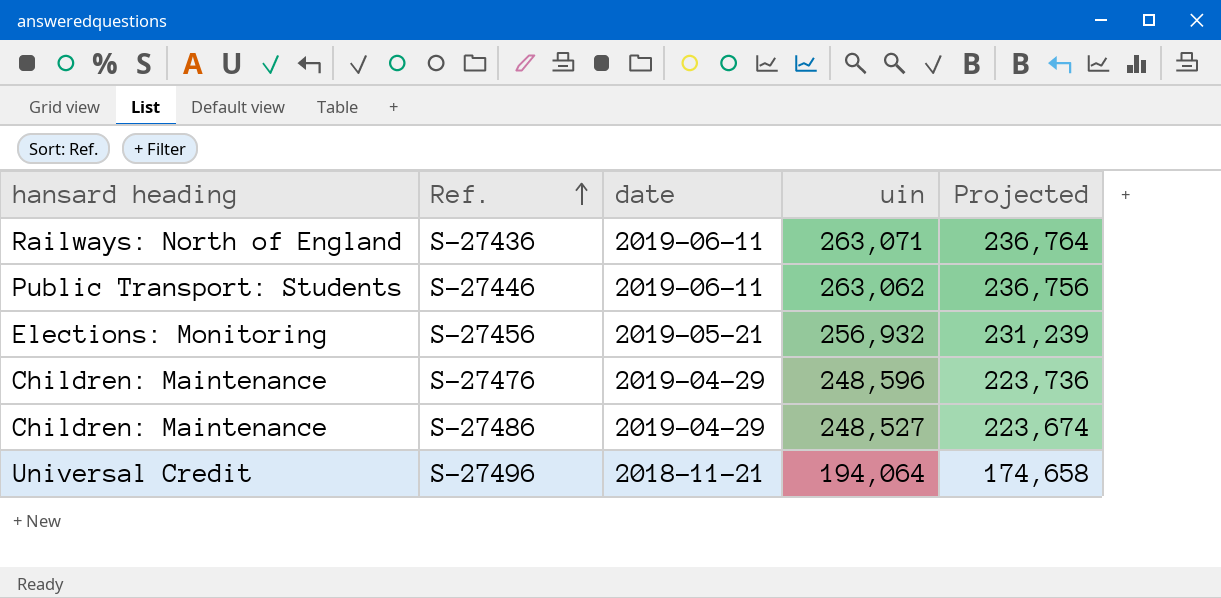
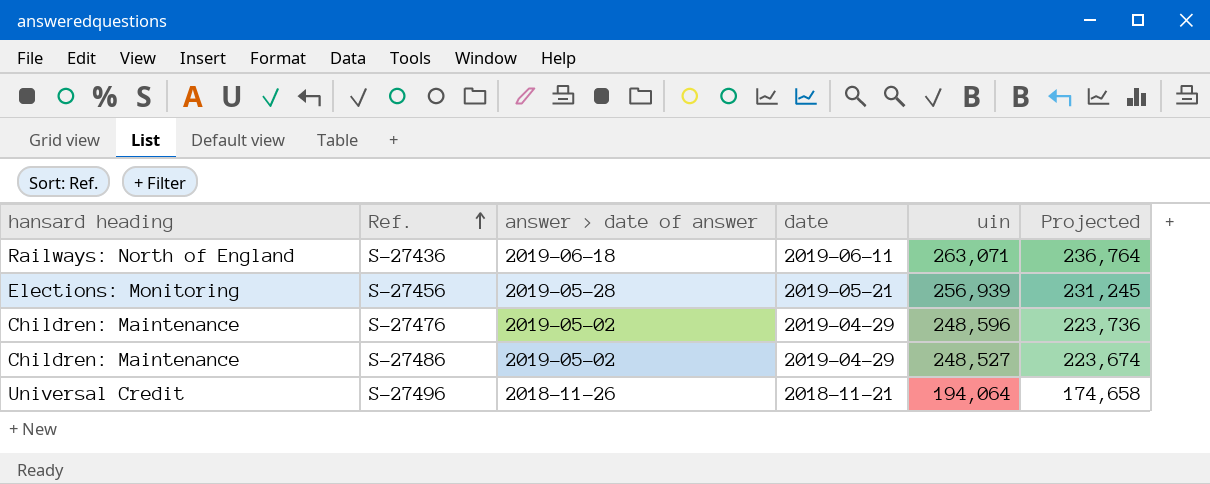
column answer > date of answer | position: none -> 3
row S-27446: Public Transport: Students | 2019-06-11 | 263,062 | 236,756 -> none
S-27456 | uin: 256,932 -> 256,939
S-27456 | Projected: 231,239 -> 231,245

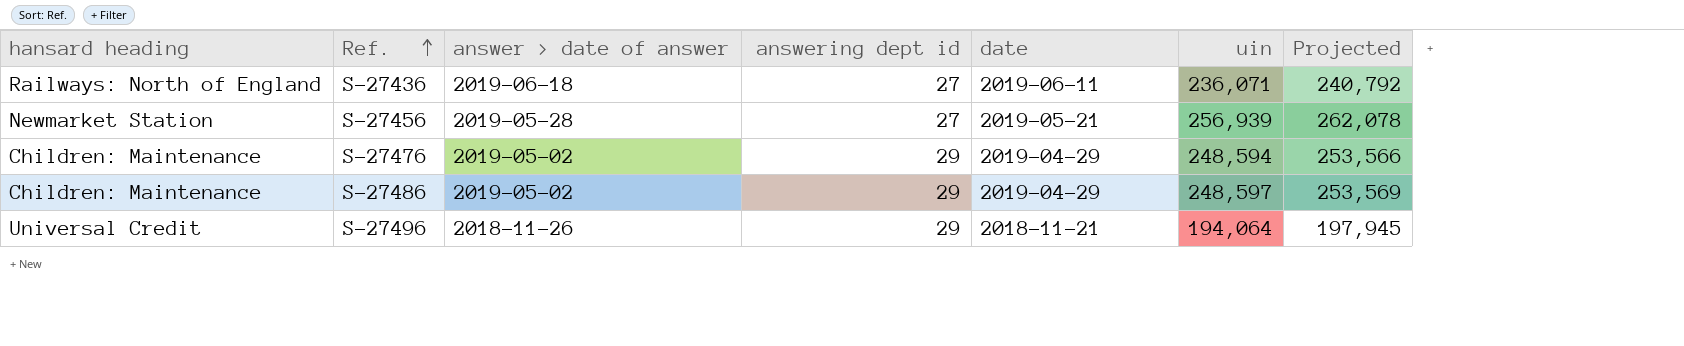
column answering dept id | position: none -> 4
column Projected | formula: [uin] * 0.9 -> [uin] * 1.02
S-27436 | uin: 263,071 -> 236,071
S-27456 | hansard heading: Elections: Monitoring -> Newmarket Station
S-27476 | uin: 248,596 -> 248,594
S-27486 | uin: 248,527 -> 248,597

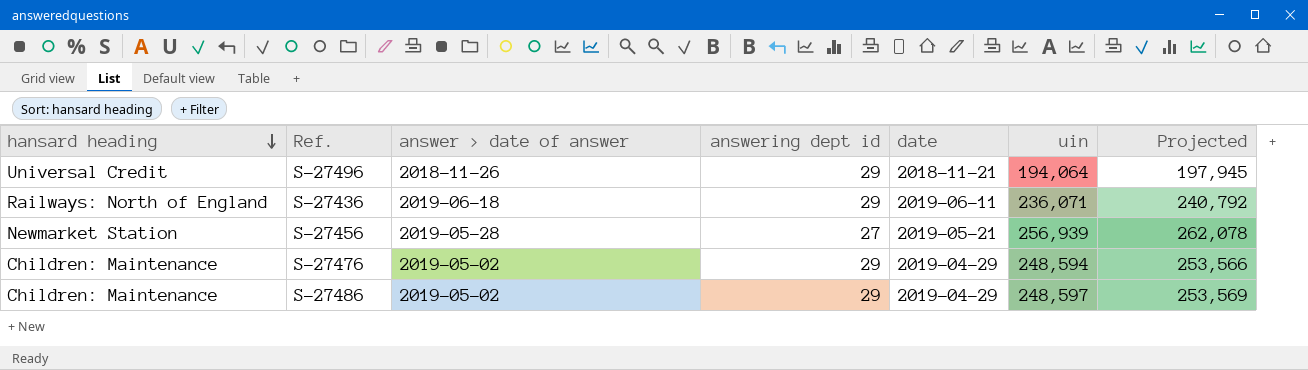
row order: Ref. ascending -> hansard heading descending
S-27436 | answering dept id: 27 -> 29

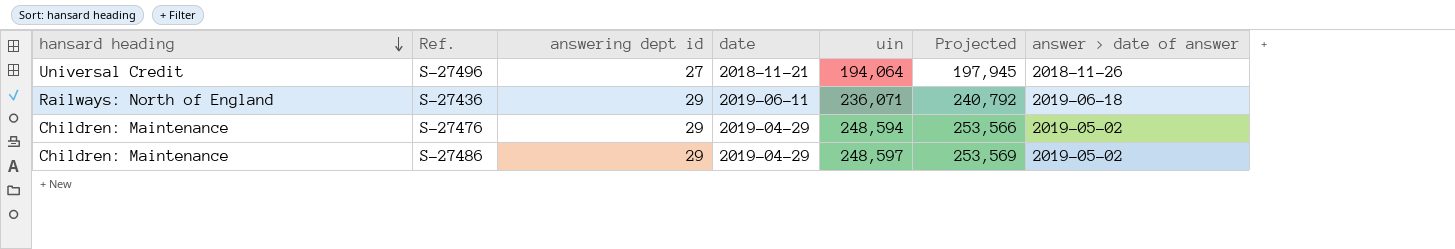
column answer > date of answer | position: 3 -> 7
row S-27456: Newmarket Station | 2019-05-28 | 27 | 2019-05-21 | 256,939 | 262,078 -> none
S-27496 | answering dept id: 29 -> 27

